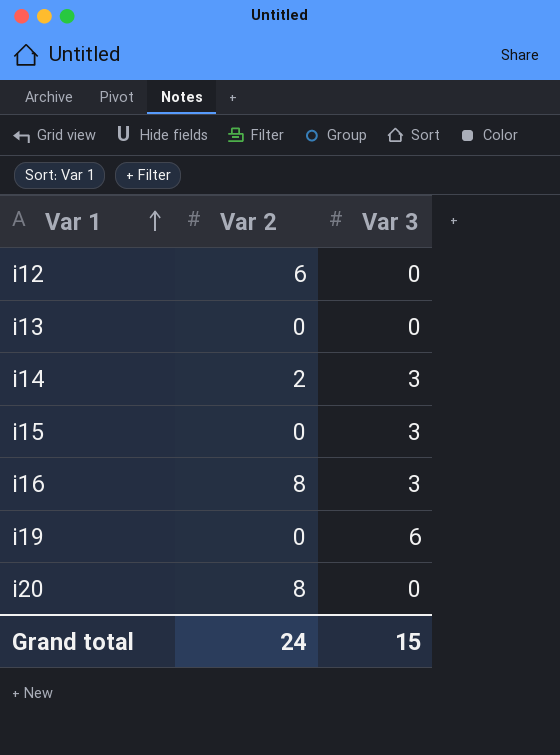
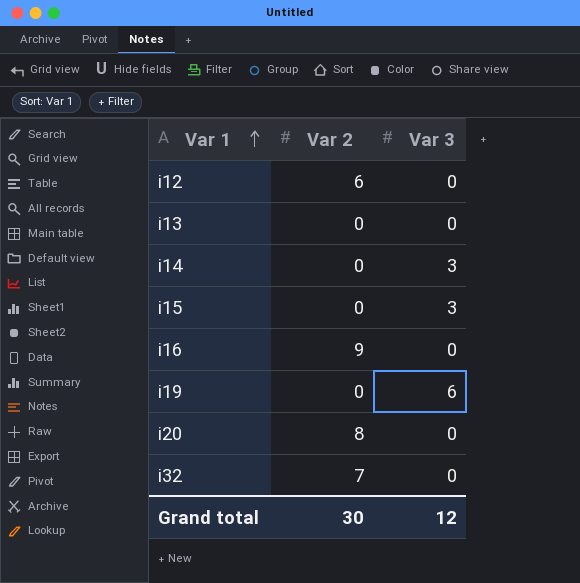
i14 | Var 2: 2 -> 0
i16 | Var 2: 8 -> 9
i16 | Var 3: 3 -> 0
row i32: none -> 7 | 0
Grand total | Var 2: 24 -> 30
Grand total | Var 3: 15 -> 12

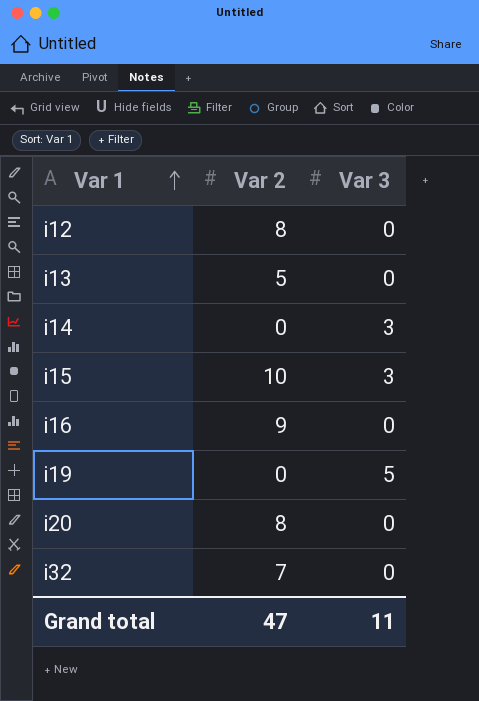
i12 | Var 2: 6 -> 8
i13 | Var 2: 0 -> 5
i15 | Var 2: 0 -> 10
i19 | Var 3: 6 -> 5
Grand total | Var 2: 30 -> 47
Grand total | Var 3: 12 -> 11

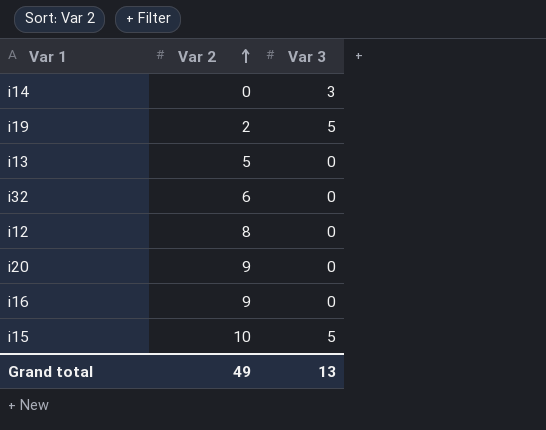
row order: Var 1 ascending -> Var 2 ascending
i19 | Var 2: 0 -> 2
i32 | Var 2: 7 -> 6
i20 | Var 2: 8 -> 9
i15 | Var 3: 3 -> 5
Grand total | Var 2: 47 -> 49
Grand total | Var 3: 11 -> 13

